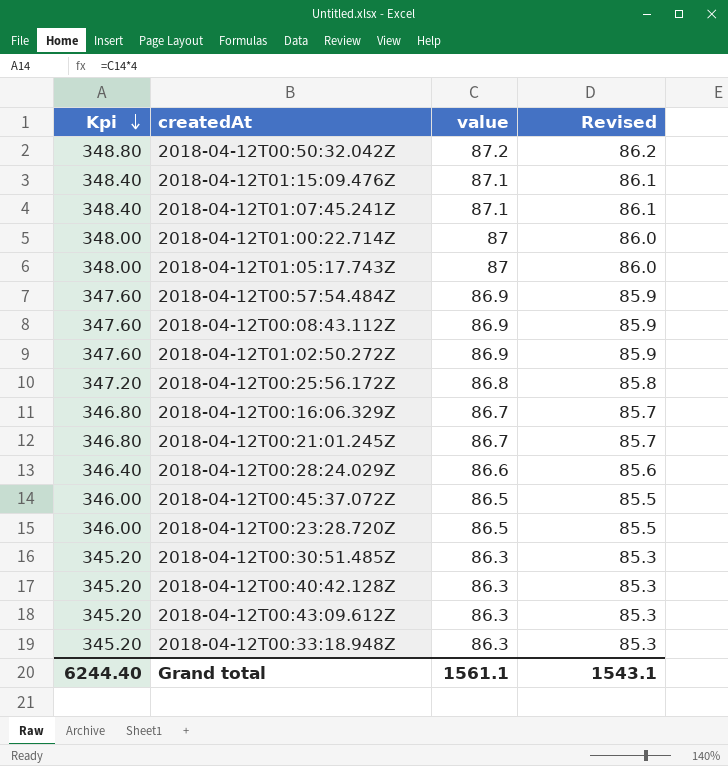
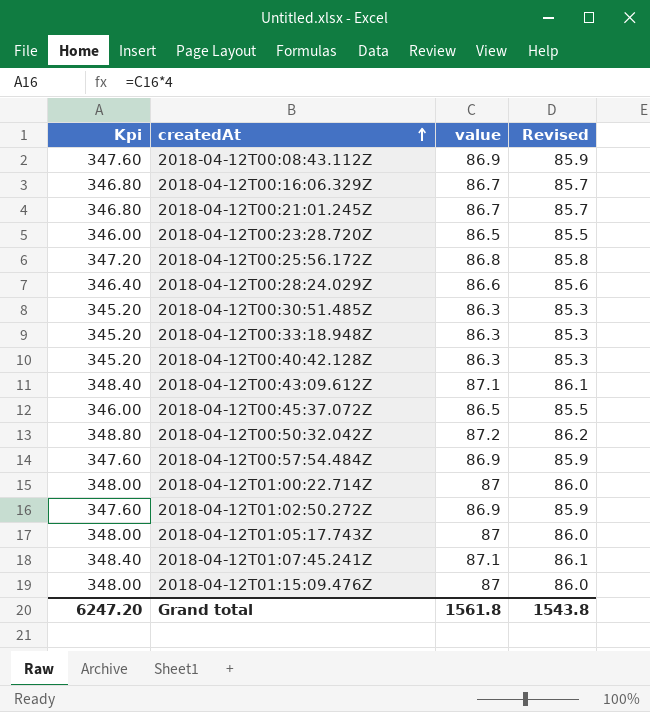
row order: Kpi descending -> createdAt ascending
2018-04-12T00:43:09.612Z | Kpi: 345.20 -> 348.40
2018-04-12T00:43:09.612Z | value: 86.3 -> 87.1
2018-04-12T00:43:09.612Z | Revised: 85.3 -> 86.1
2018-04-12T01:15:09.476Z | Kpi: 348.40 -> 348.00
2018-04-12T01:15:09.476Z | value: 87.1 -> 87
2018-04-12T01:15:09.476Z | Revised: 86.1 -> 86.0
Grand total | Kpi: 6244.40 -> 6247.20
Grand total | value: 1561.1 -> 1561.8
Grand total | Revised: 1543.1 -> 1543.8

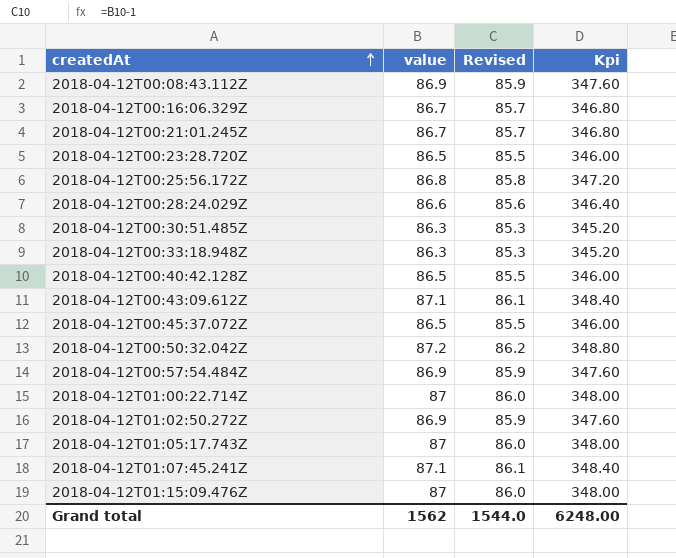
column Kpi | position: 1 -> 4
2018-04-12T00:40:42.128Z | value: 86.3 -> 86.5
2018-04-12T00:40:42.128Z | Revised: 85.3 -> 85.5
2018-04-12T00:40:42.128Z | Kpi: 345.20 -> 346.00
Grand total | value: 1561.8 -> 1562
Grand total | Revised: 1543.8 -> 1544.0
Grand total | Kpi: 6247.20 -> 6248.00

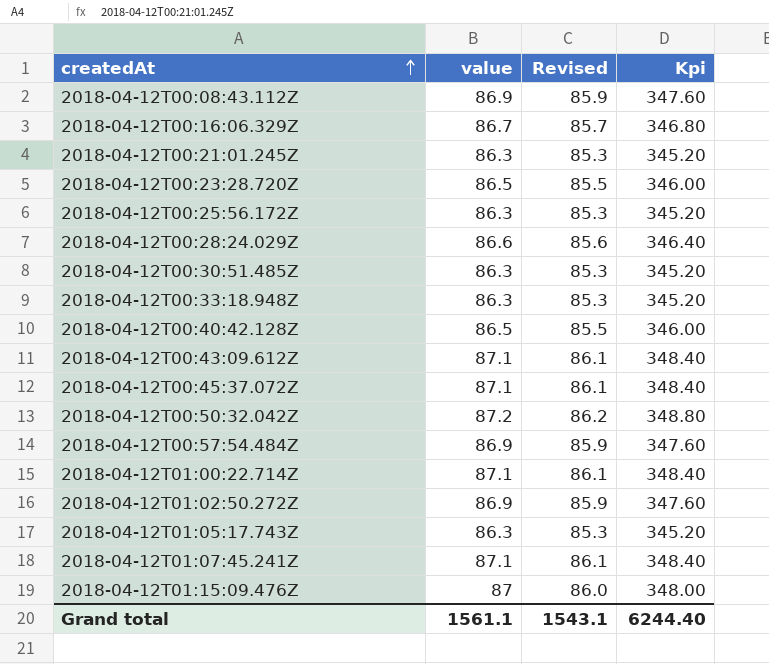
2018-04-12T00:21:01.245Z | value: 86.7 -> 86.3
2018-04-12T00:21:01.245Z | Revised: 85.7 -> 85.3
2018-04-12T00:21:01.245Z | Kpi: 346.80 -> 345.20
2018-04-12T00:25:56.172Z | value: 86.8 -> 86.3
2018-04-12T00:25:56.172Z | Revised: 85.8 -> 85.3
2018-04-12T00:25:56.172Z | Kpi: 347.20 -> 345.20
2018-04-12T00:45:37.072Z | value: 86.5 -> 87.1
2018-04-12T00:45:37.072Z | Revised: 85.5 -> 86.1
2018-04-12T00:45:37.072Z | Kpi: 346.00 -> 348.40
2018-04-12T01:00:22.714Z | value: 87 -> 87.1
2018-04-12T01:00:22.714Z | Revised: 86.0 -> 86.1
2018-04-12T01:00:22.714Z | Kpi: 348.00 -> 348.40
2018-04-12T01:05:17.743Z | value: 87 -> 86.3
2018-04-12T01:05:17.743Z | Revised: 86.0 -> 85.3
2018-04-12T01:05:17.743Z | Kpi: 348.00 -> 345.20
Grand total | value: 1562 -> 1561.1
Grand total | Revised: 1544.0 -> 1543.1
Grand total | Kpi: 6248.00 -> 6244.40

